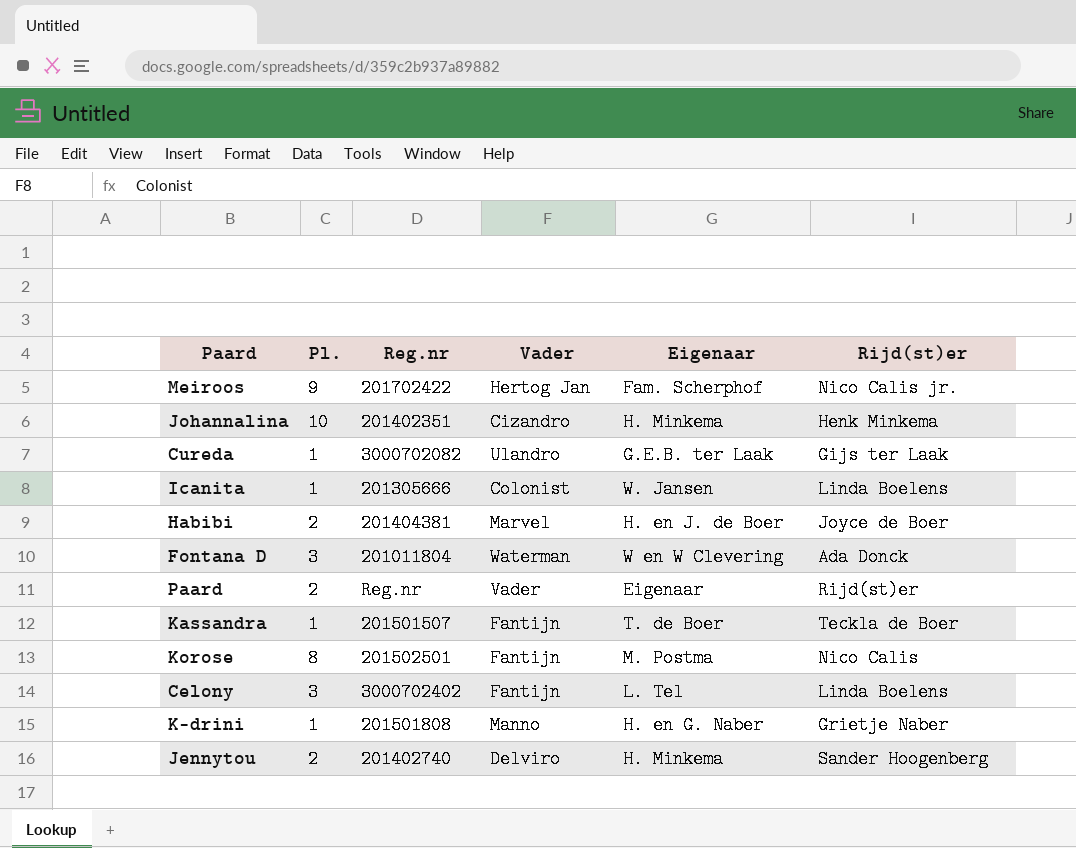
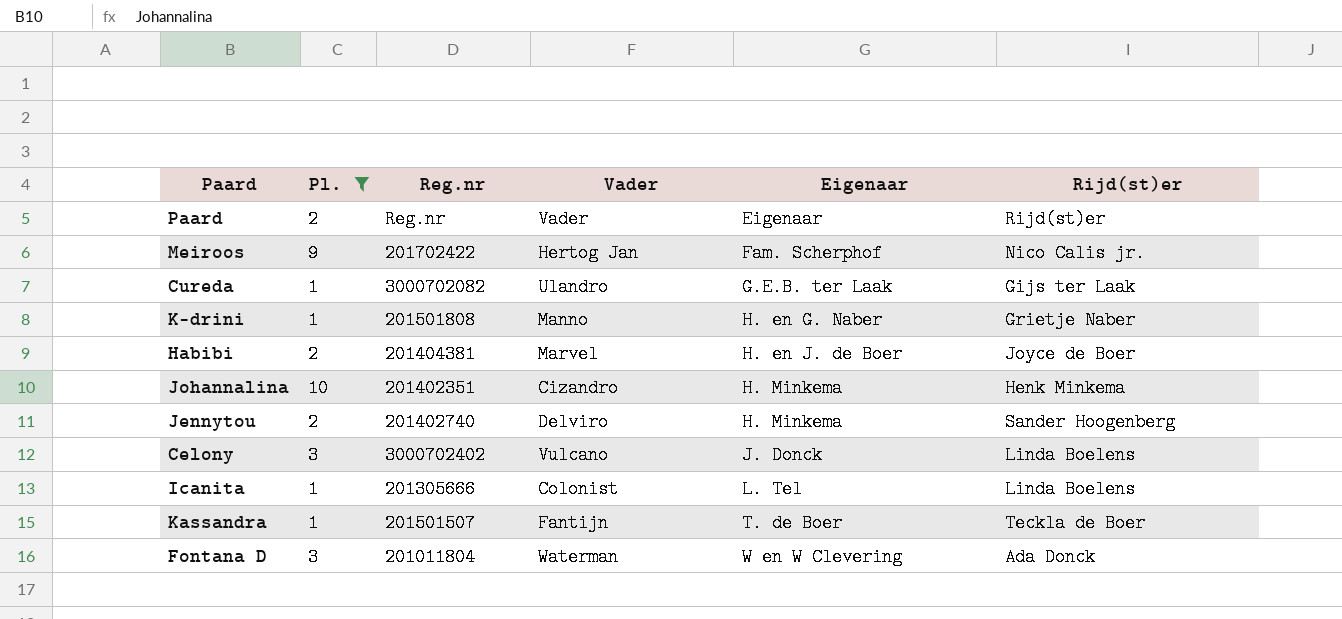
filter: none -> Pl. != 8
row order: none -> Eigenaar ascending
Celony | Vader: Fantijn -> Vulcano
Celony | Eigenaar: L. Tel -> J. Donck
Icanita | Eigenaar: W. Jansen -> L. Tel

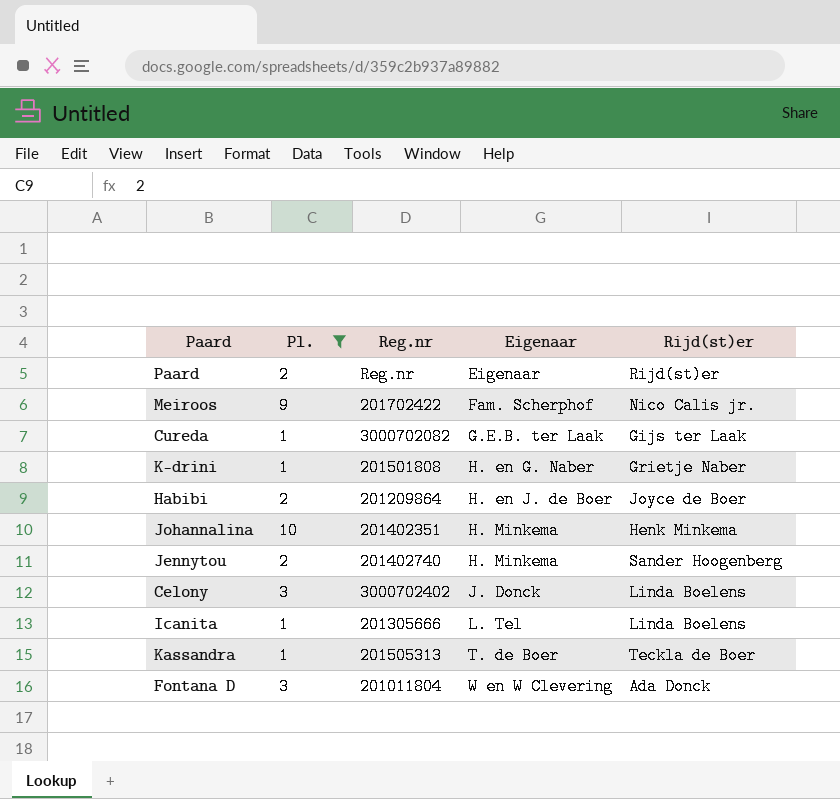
column Vader | position: 4 -> none
Habibi | Reg.nr: 201404381 -> 201209864
Kassandra | Reg.nr: 201501507 -> 201505313

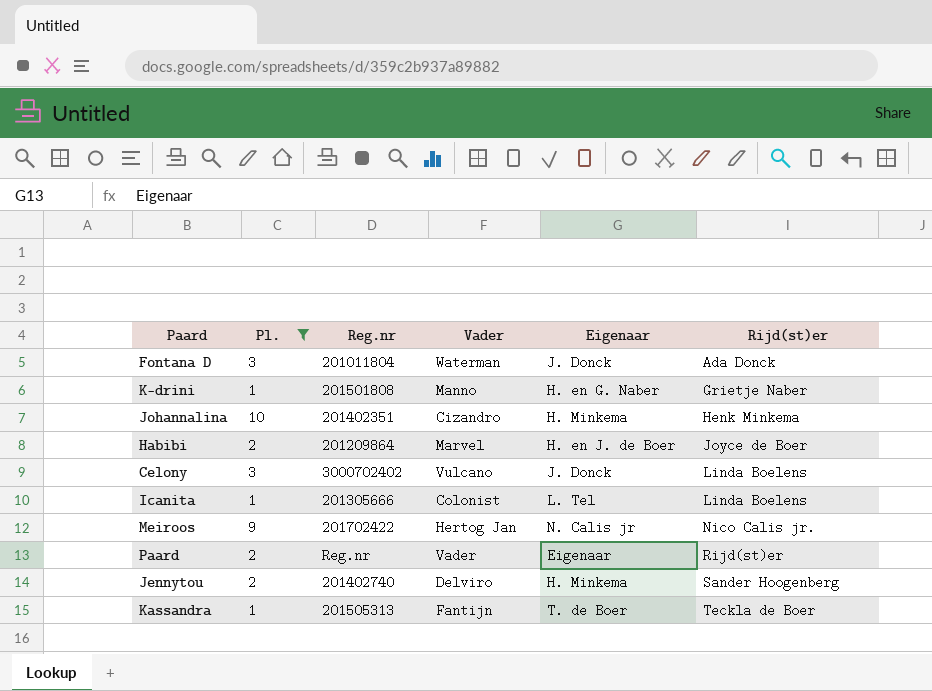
row order: Eigenaar ascending -> Rijd(st)er ascending
column Vader | position: none -> 4
row Cureda: 1 | 3000702082 | G.E.B. ter Laak | Gijs ter Laak -> none
Fontana D | Eigenaar: W en W Clevering -> J. Donck
Meiroos | Eigenaar: Fam. Scherphof -> N. Calis jr

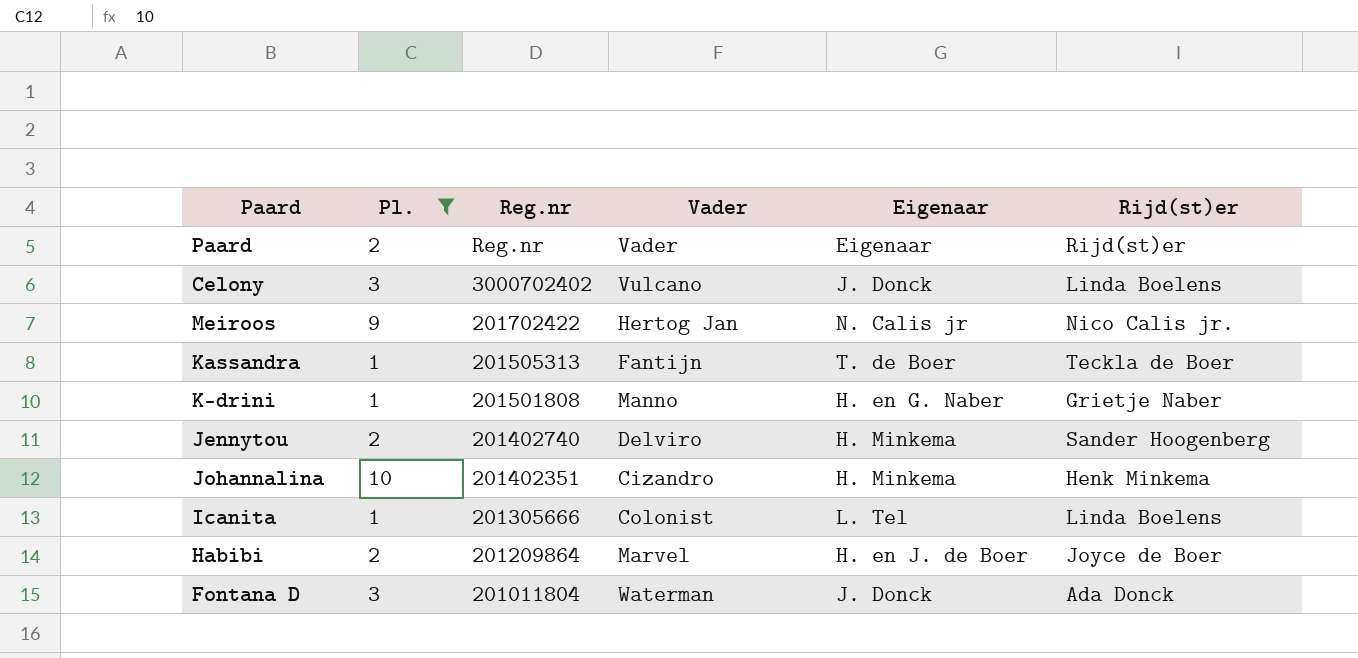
row order: Rijd(st)er ascending -> Reg.nr descending

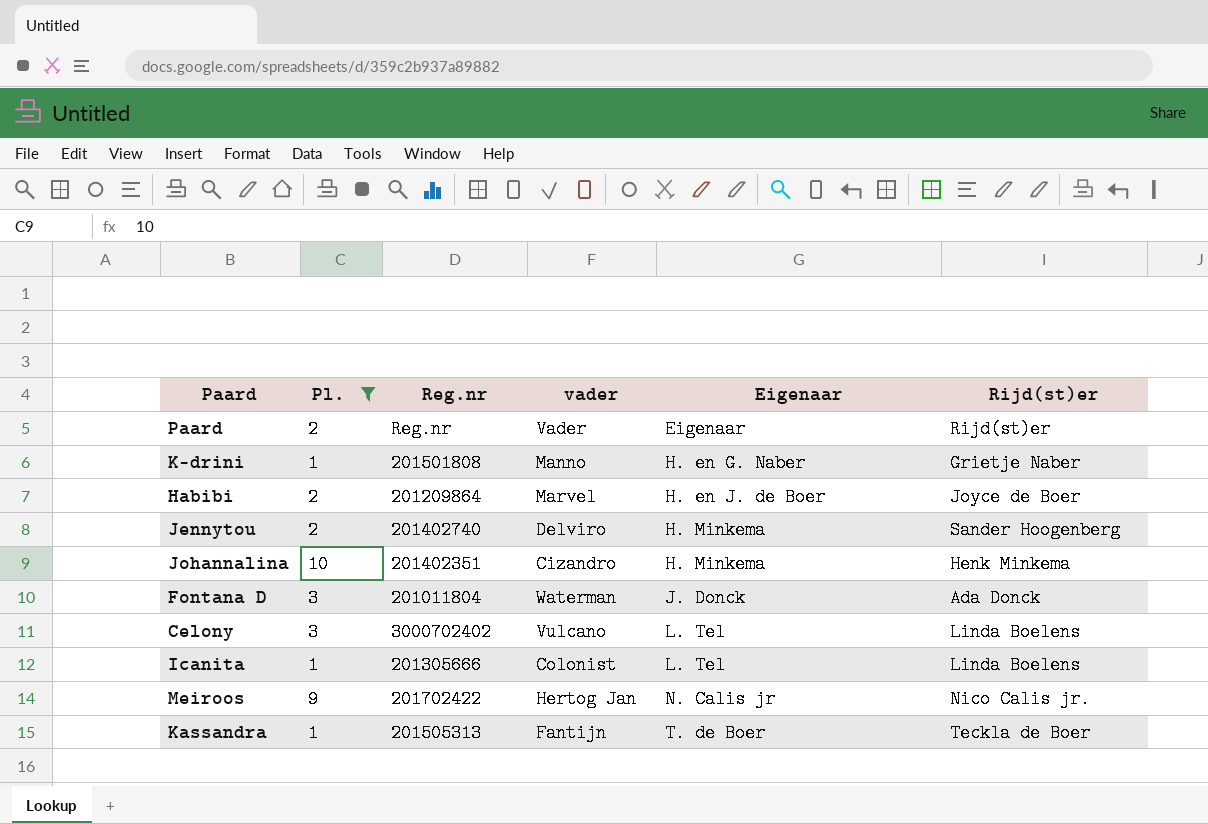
row order: Reg.nr descending -> Eigenaar ascending
column name: Vader -> vader
Celony | Eigenaar: J. Donck -> L. Tel

